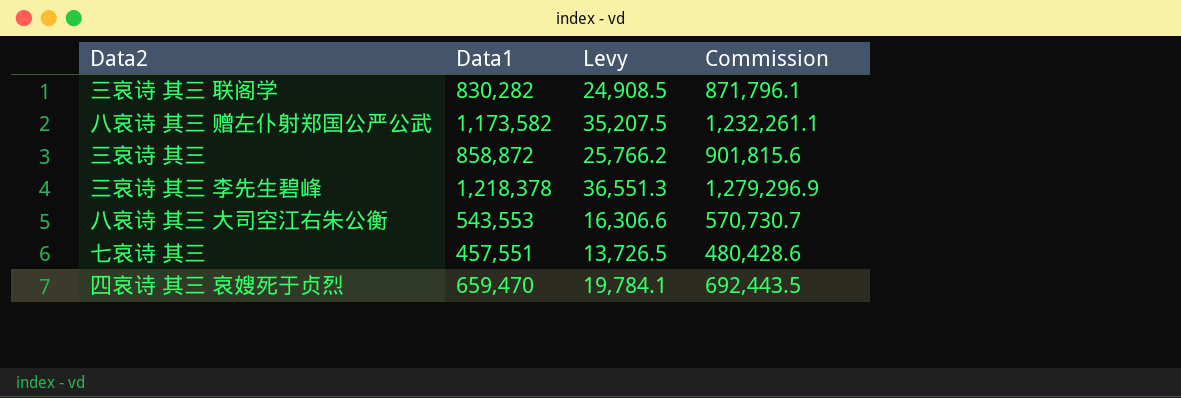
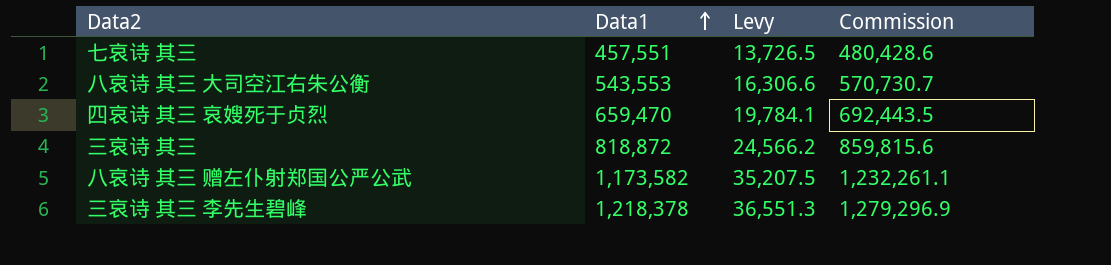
row order: none -> Data1 ascending
row 三哀诗 其三 联阁学: 830,282 | 24,908.5 | 871,796.1 -> none
三哀诗 其三 | Data1: 858,872 -> 818,872
三哀诗 其三 | Levy: 25,766.2 -> 24,566.2
三哀诗 其三 | Commission: 901,815.6 -> 859,815.6

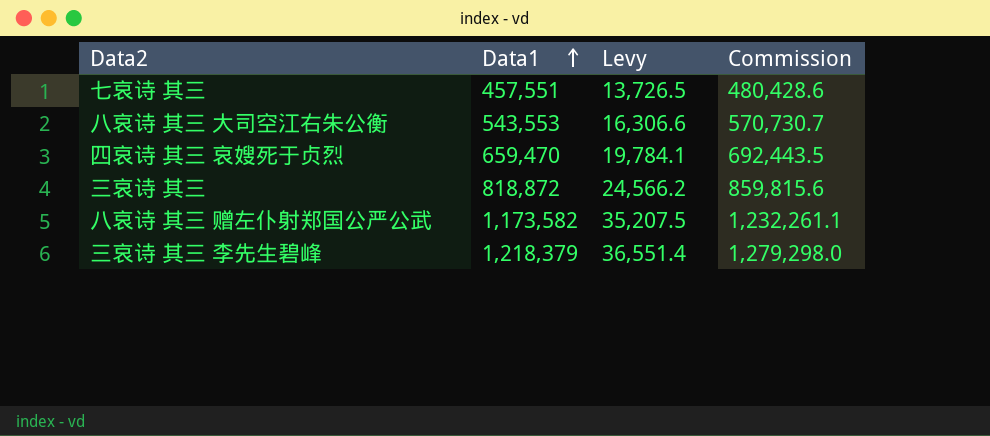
三哀诗 其三 李先生碧峰 | Data1: 1,218,378 -> 1,218,379
三哀诗 其三 李先生碧峰 | Levy: 36,551.3 -> 36,551.4
三哀诗 其三 李先生碧峰 | Commission: 1,279,296.9 -> 1,279,298.0

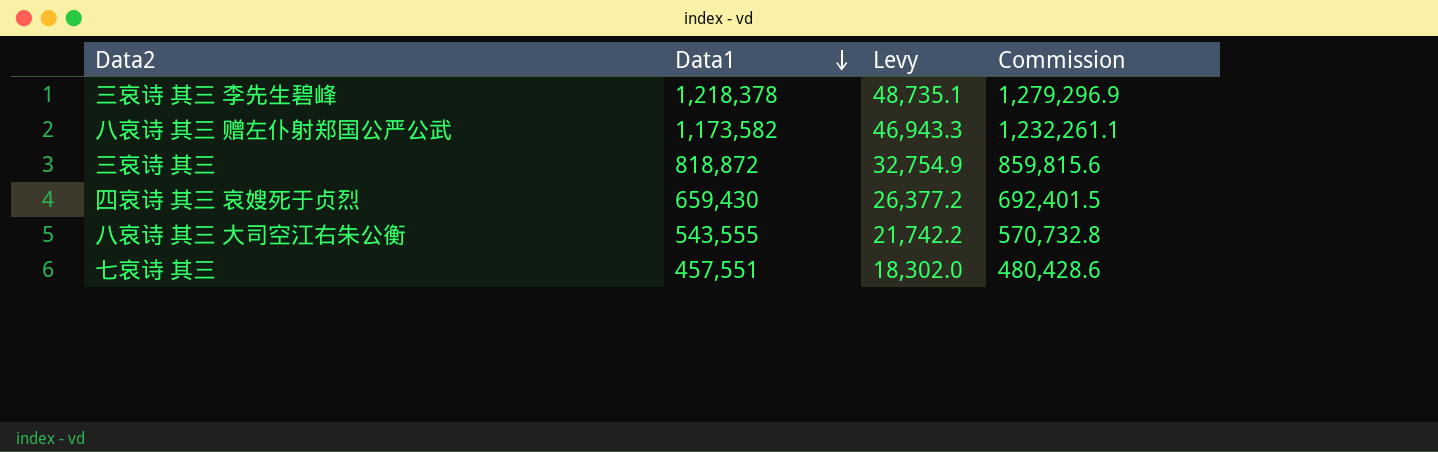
row order: Data1 ascending -> Data1 descending
column Levy | formula: [Data1] * 0.03 -> [Data1] * 0.04
三哀诗 其三 李先生碧峰 | Data1: 1,218,379 -> 1,218,378
三哀诗 其三 李先生碧峰 | Commission: 1,279,298.0 -> 1,279,296.9
四哀诗 其三 哀嫂死于贞烈 | Data1: 659,470 -> 659,430
四哀诗 其三 哀嫂死于贞烈 | Commission: 692,443.5 -> 692,401.5
八哀诗 其三 大司空江右朱公衡 | Data1: 543,553 -> 543,555
八哀诗 其三 大司空江右朱公衡 | Commission: 570,730.7 -> 570,732.8

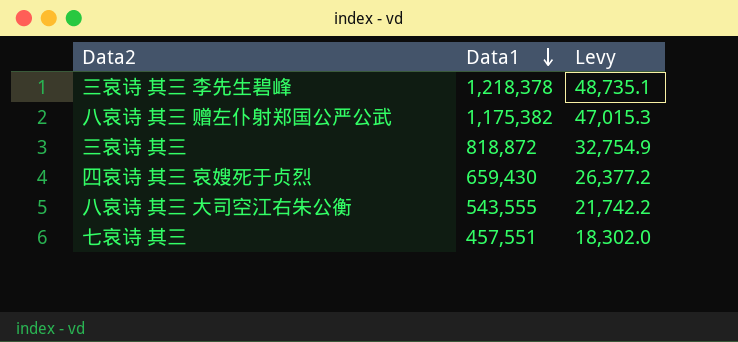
column Commission | formula: [Data1] * 1.05 -> none
八哀诗 其三 赠左仆射郑国公严公武 | Data1: 1,173,582 -> 1,175,382
八哀诗 其三 赠左仆射郑国公严公武 | Levy: 46,943.3 -> 47,015.3

